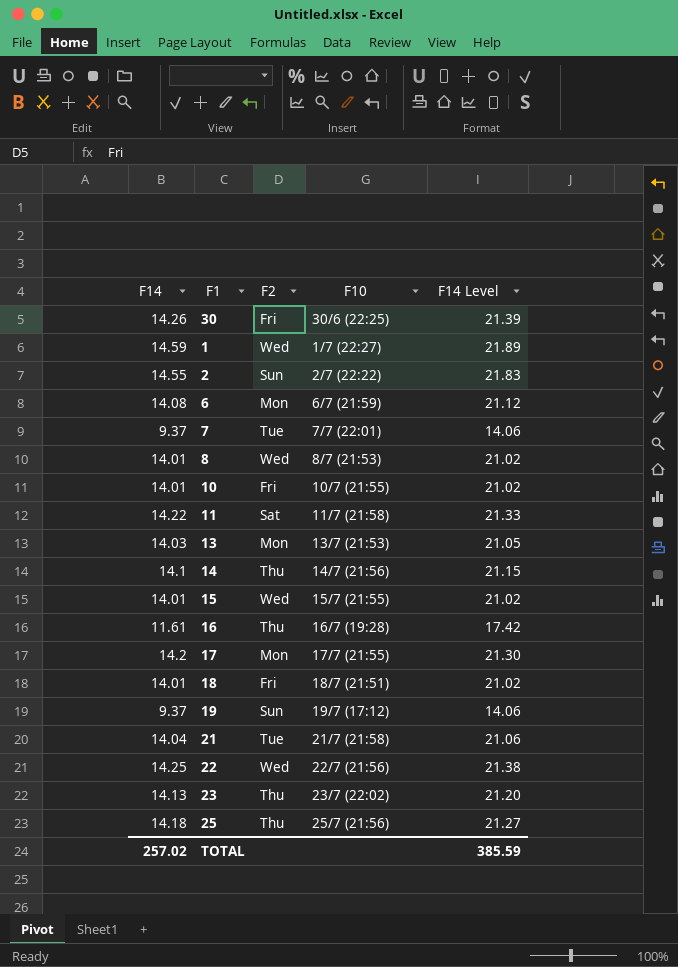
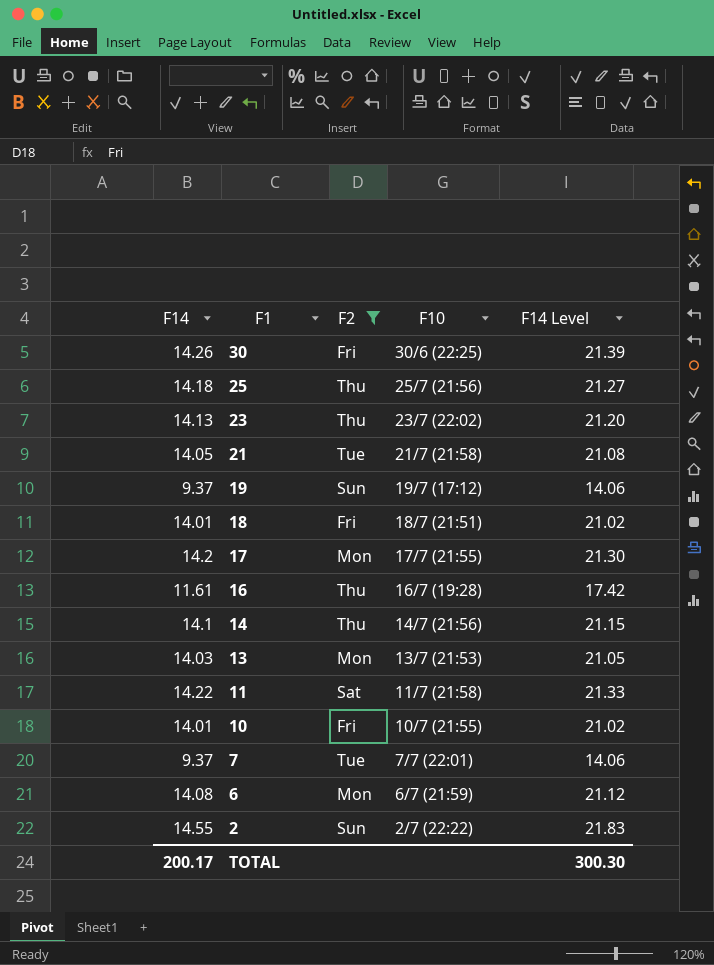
filter: none -> F2 != Wed
row order: none -> F1 descending
21 | F14: 14.04 -> 14.05
21 | F14 Level: 21.06 -> 21.08
TOTAL | F14: 257.02 -> 200.17
TOTAL | F14 Level: 385.59 -> 300.30

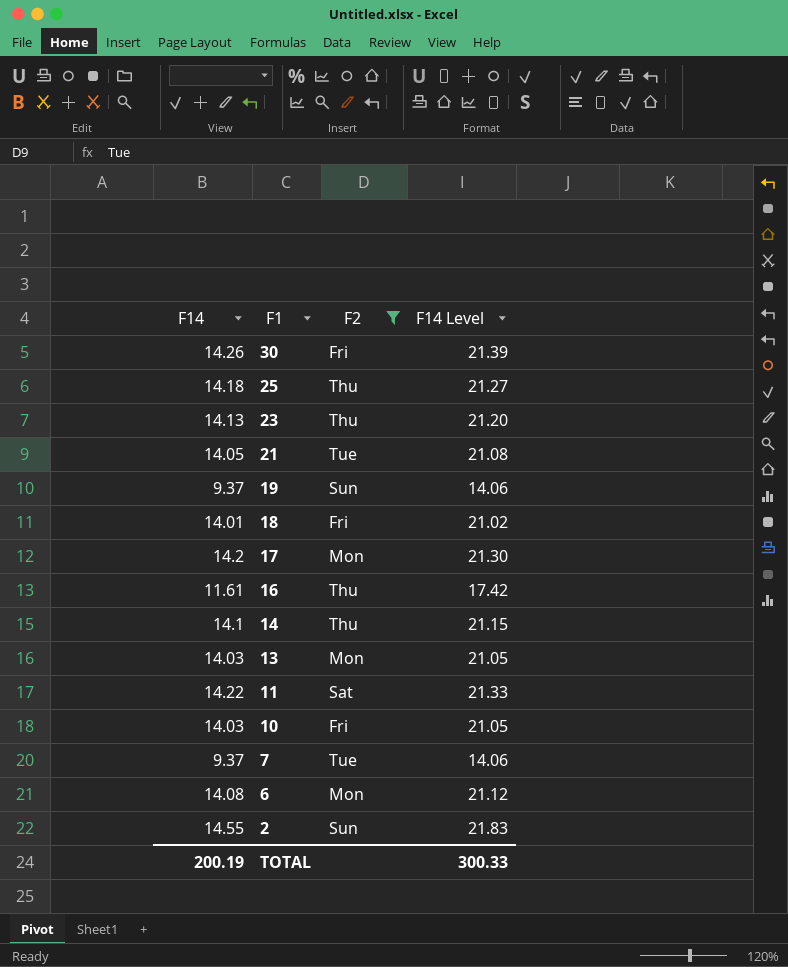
column F10 | position: 4 -> none
10 | F14: 14.01 -> 14.03
10 | F14 Level: 21.02 -> 21.05
TOTAL | F14: 200.17 -> 200.19
TOTAL | F14 Level: 300.30 -> 300.33

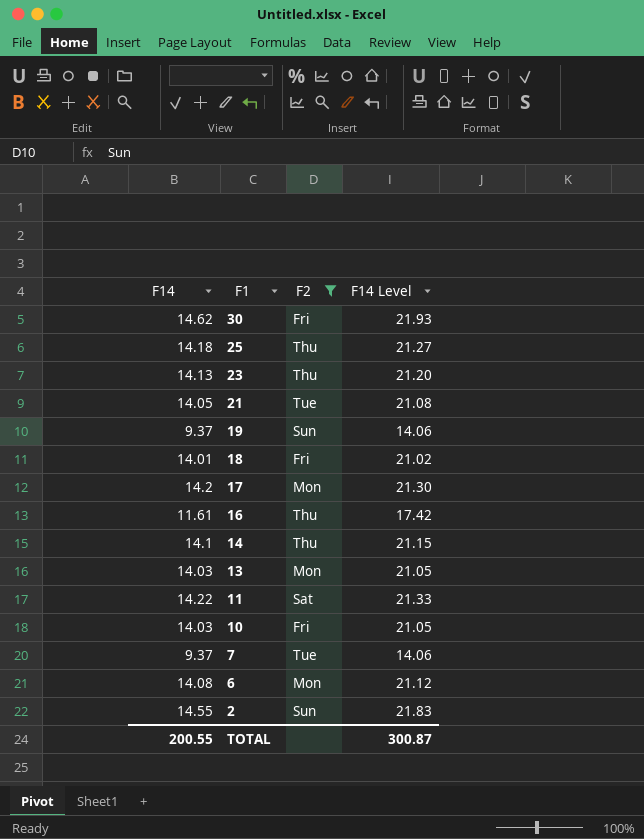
30 | F14: 14.26 -> 14.62
30 | F14 Level: 21.39 -> 21.93
TOTAL | F14: 200.19 -> 200.55
TOTAL | F14 Level: 300.33 -> 300.87

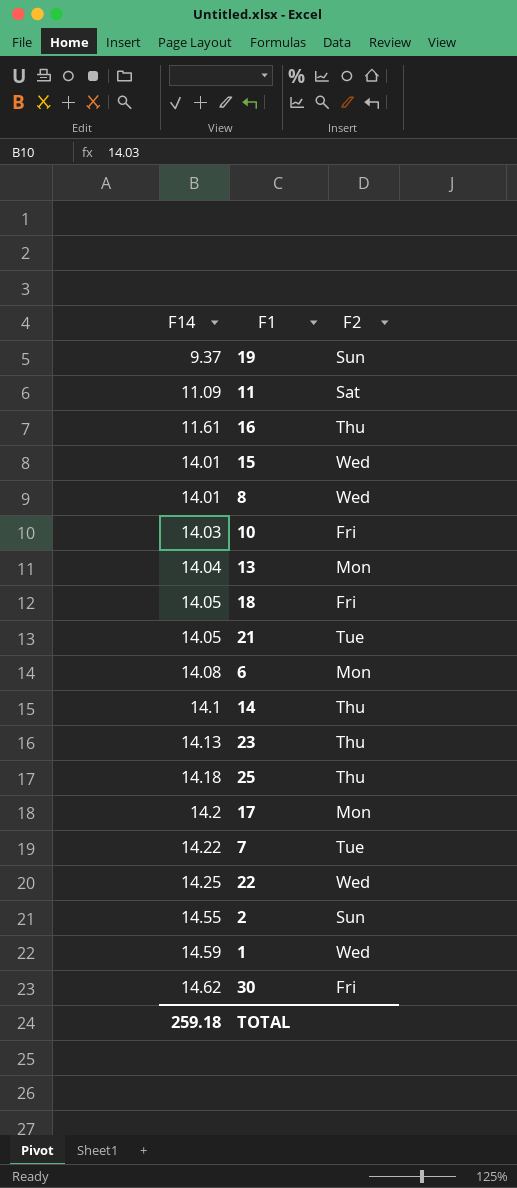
filter: F2 != Wed -> none
row order: F1 descending -> F14 ascending
column F14 Level | formula: [F14] * 1.5 -> none
11 | F14: 14.22 -> 11.09
13 | F14: 14.03 -> 14.04
18 | F14: 14.01 -> 14.05
7 | F14: 9.37 -> 14.22
TOTAL | F14: 200.55 -> 259.18

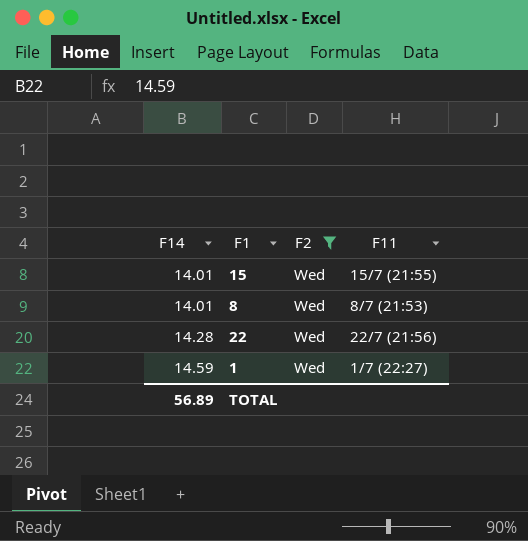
filter: none -> F2 = Wed
column F11 | position: none -> 4
22 | F14: 14.25 -> 14.28
TOTAL | F14: 259.18 -> 56.89

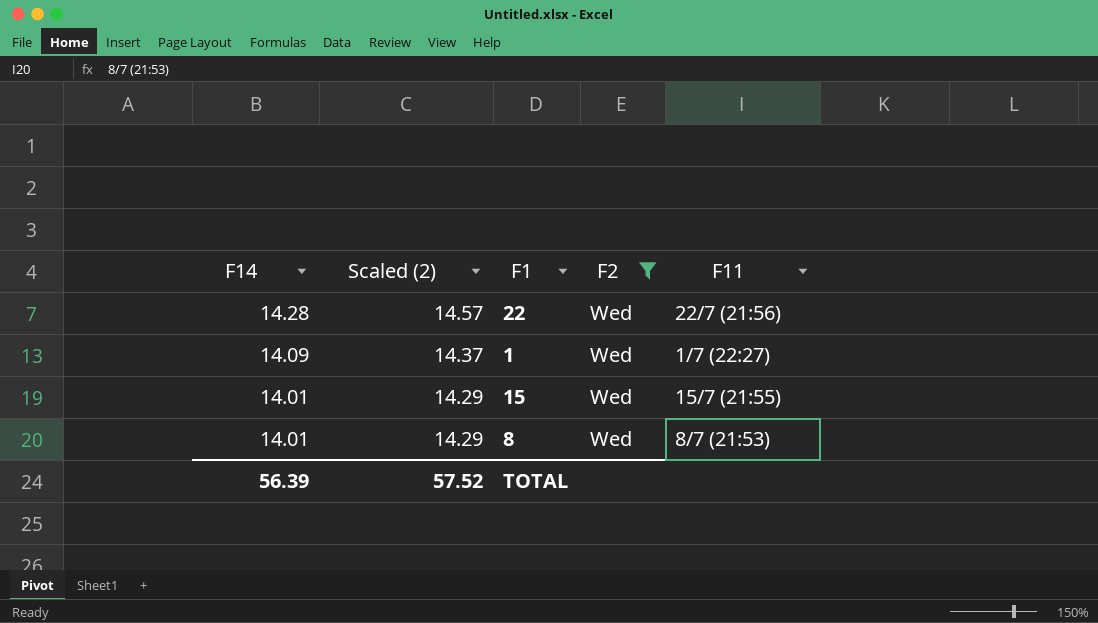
row order: F14 ascending -> F14 descending
column Scaled (2) | formula: none -> [F14] * 1.02
1 | F14: 14.59 -> 14.09
TOTAL | F14: 56.89 -> 56.39

